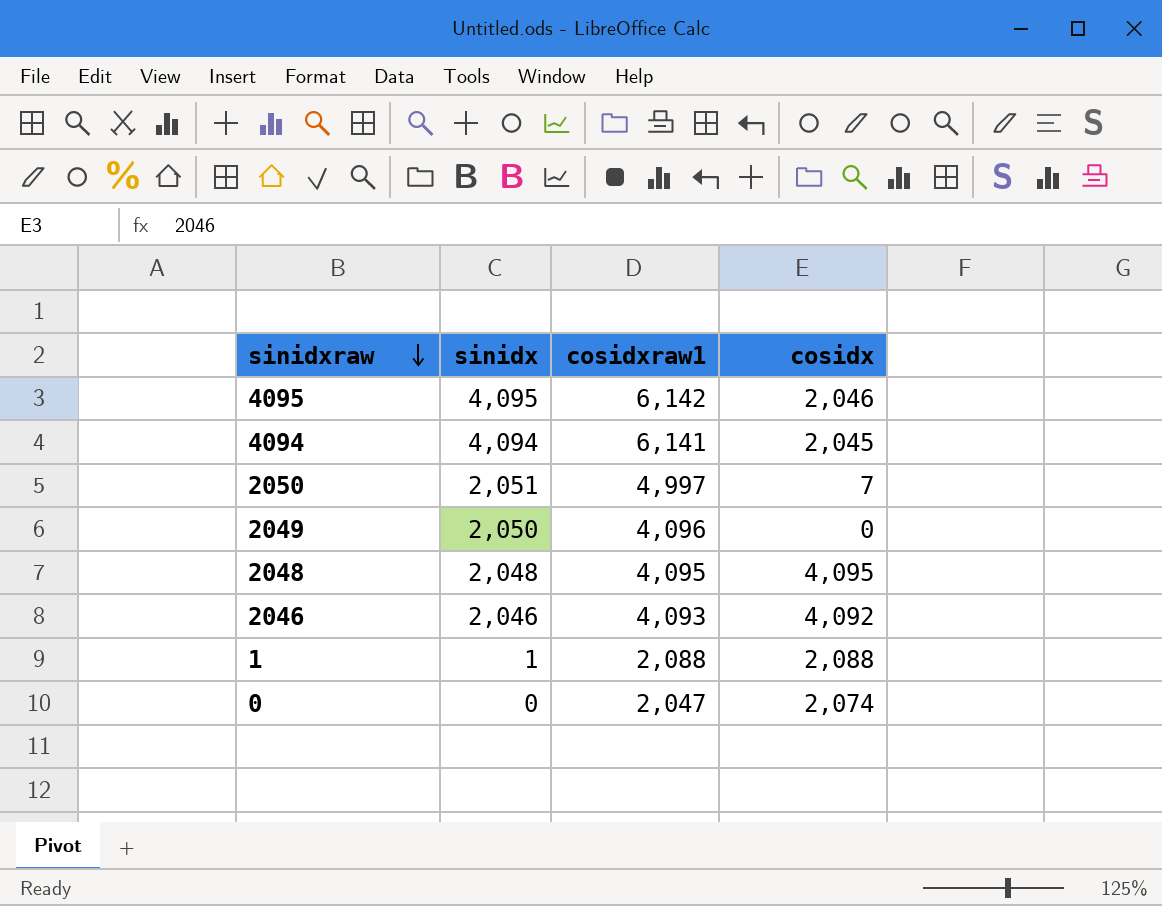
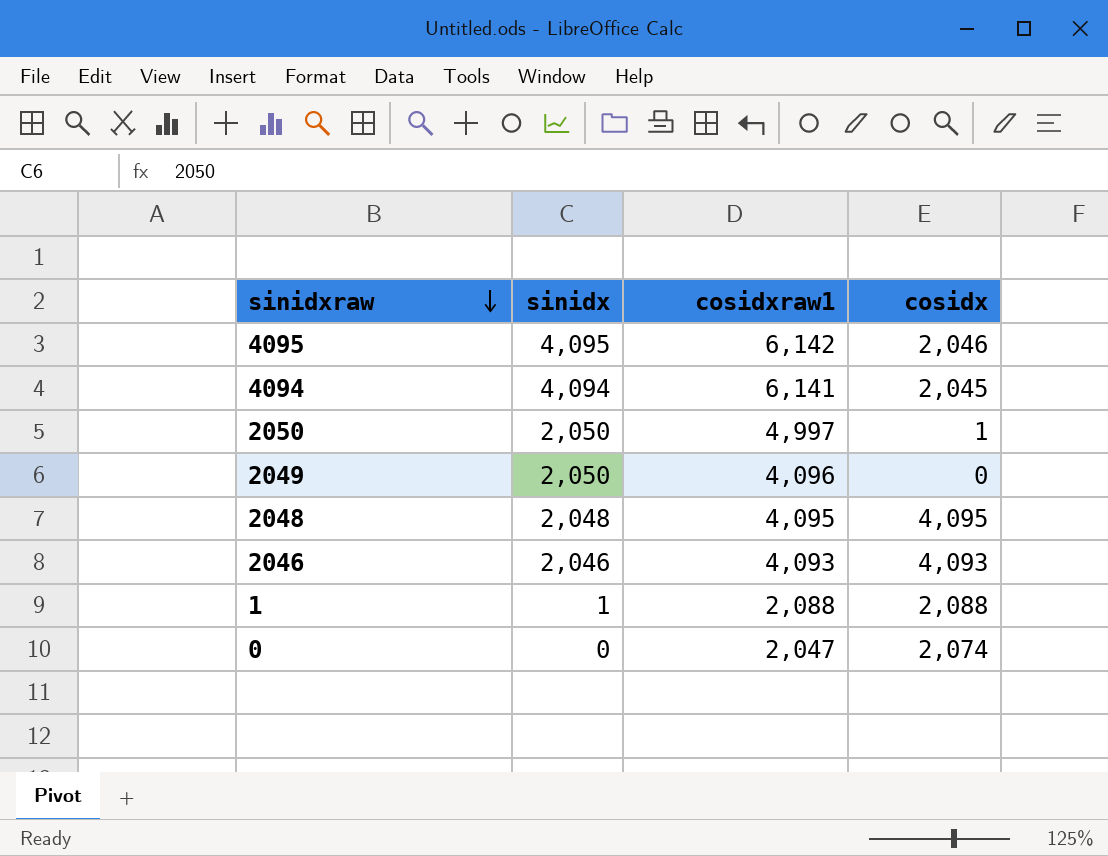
2050 | sinidx: 2,051 -> 2,050
2050 | cosidx: 7 -> 1
2046 | cosidx: 4,092 -> 4,093

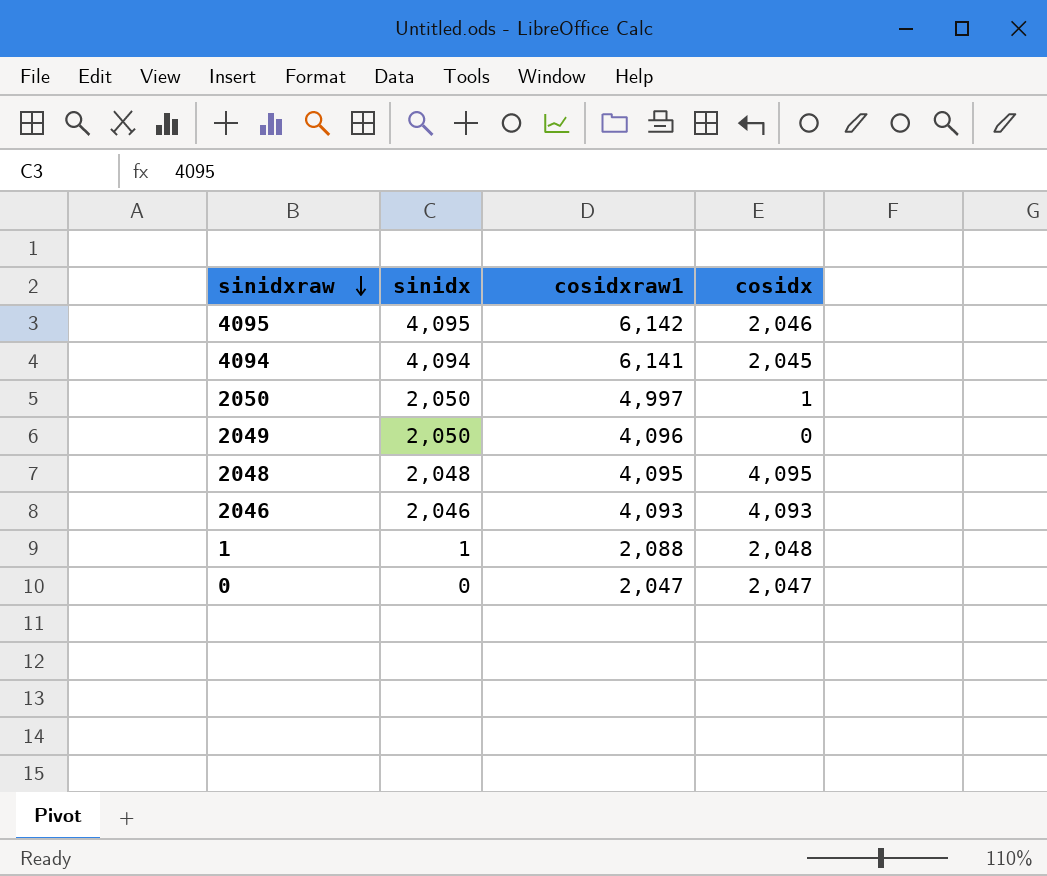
1 | cosidx: 2,088 -> 2,048
0 | cosidx: 2,074 -> 2,047

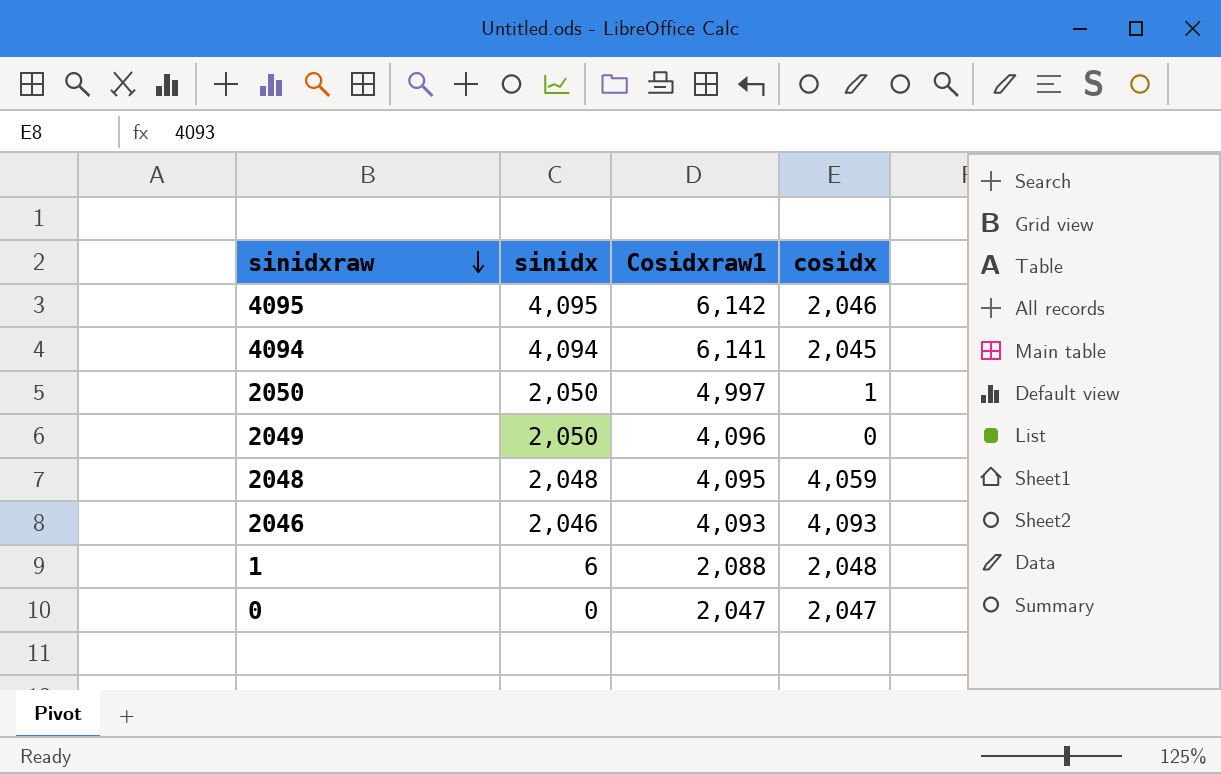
column name: cosidxraw1 -> Cosidxraw1
2048 | cosidx: 4,095 -> 4,059
1 | sinidx: 1 -> 6

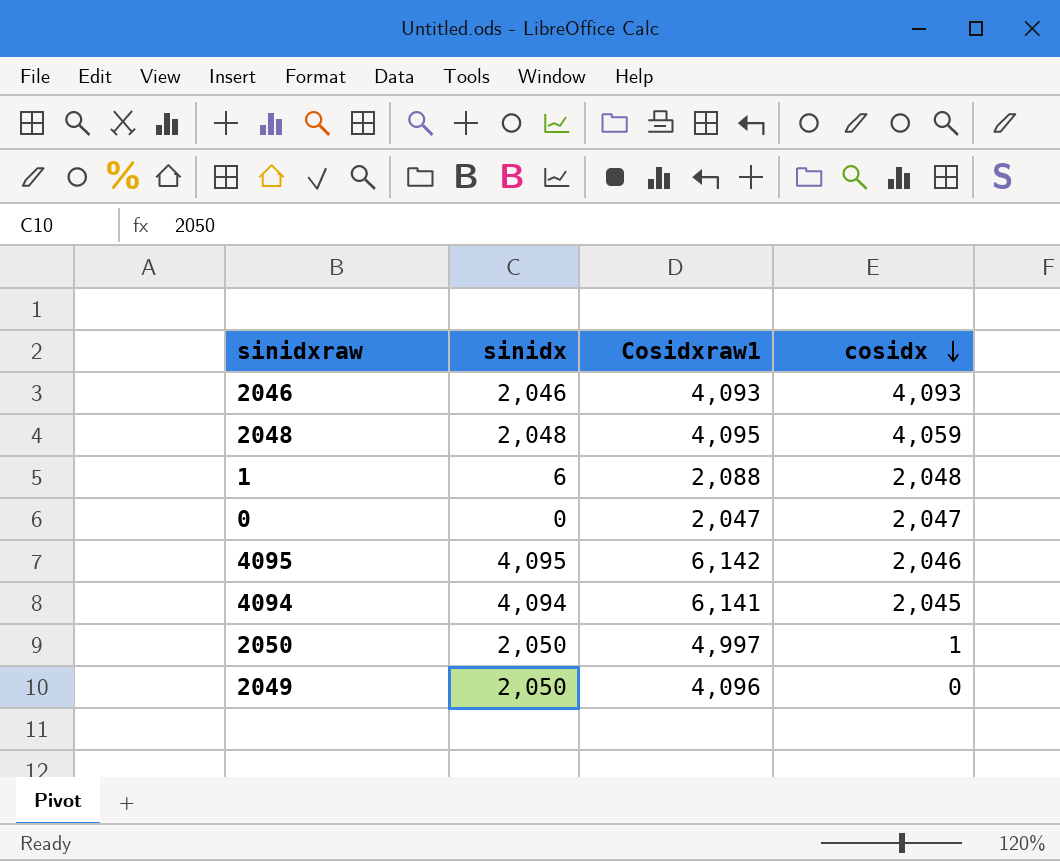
row order: sinidxraw descending -> cosidx descending

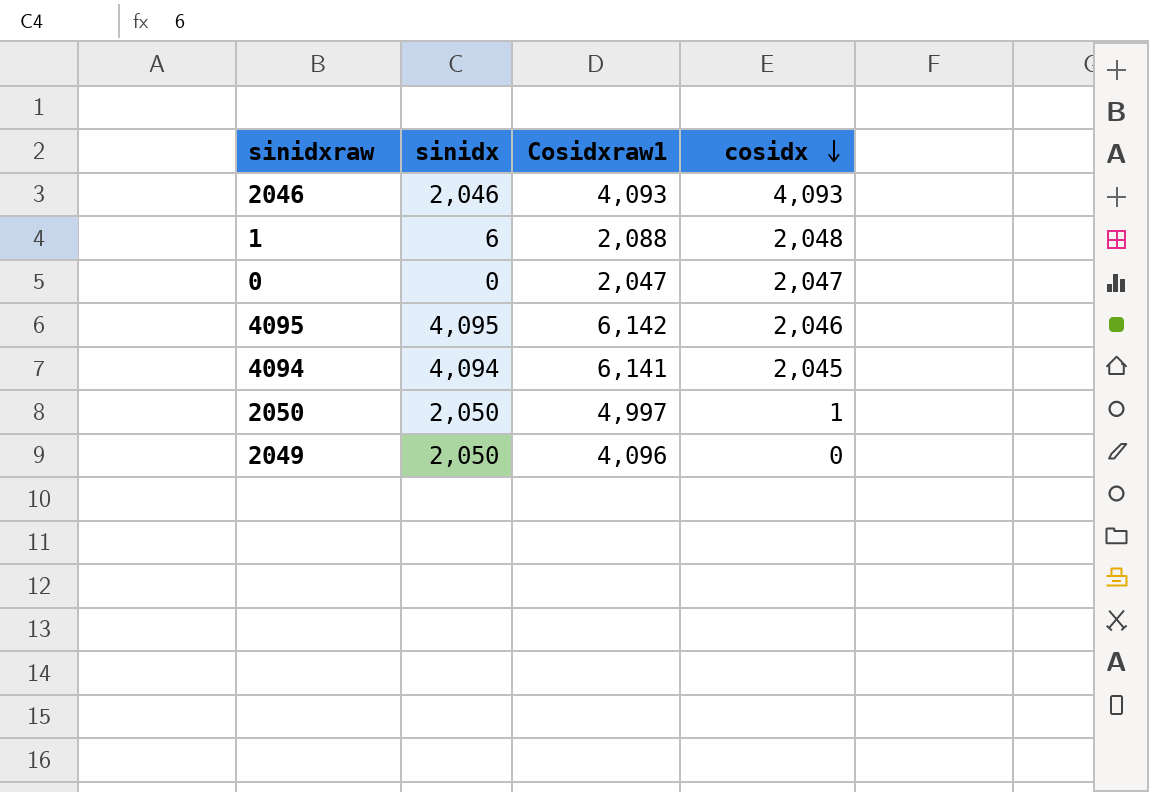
row 2048: 2,048 | 4,095 | 4,059 -> none

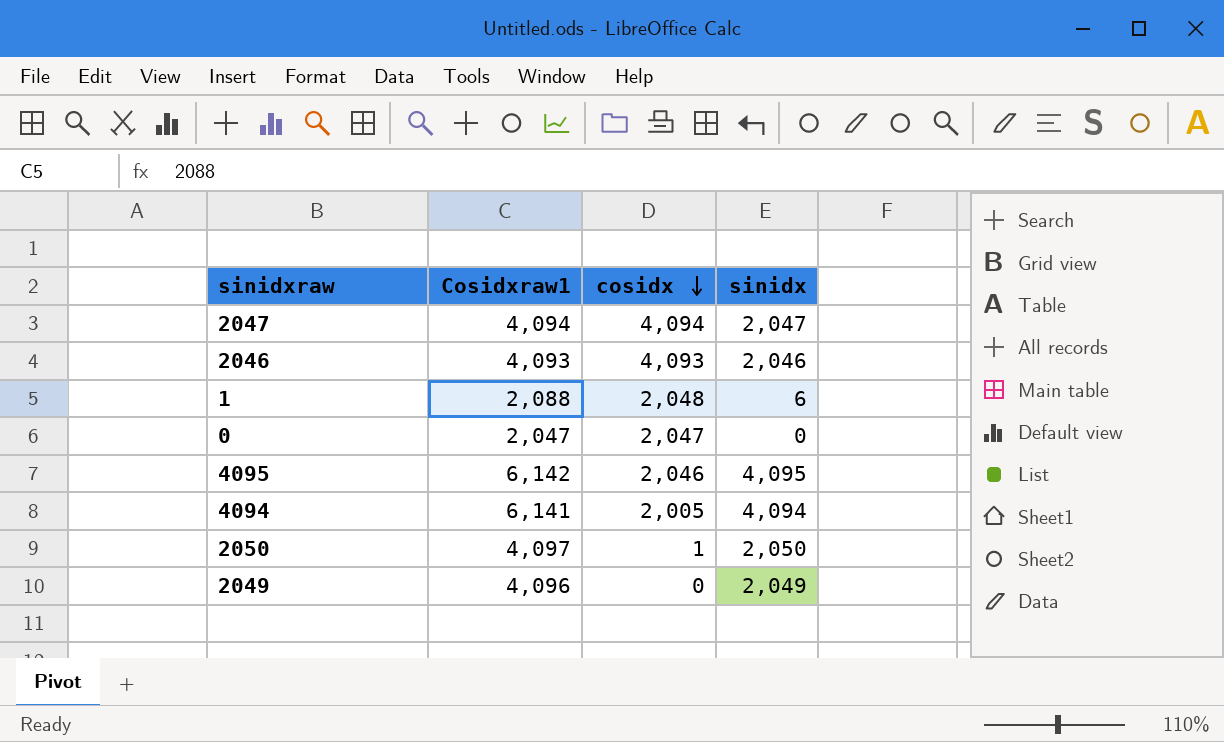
column sinidx | position: 2 -> 4
row 2047: none -> 4,094 | 4,094 | 2,047
4094 | cosidx: 2,045 -> 2,005
2050 | Cosidxraw1: 4,997 -> 4,097
2049 | sinidx: 2,050 -> 2,049

